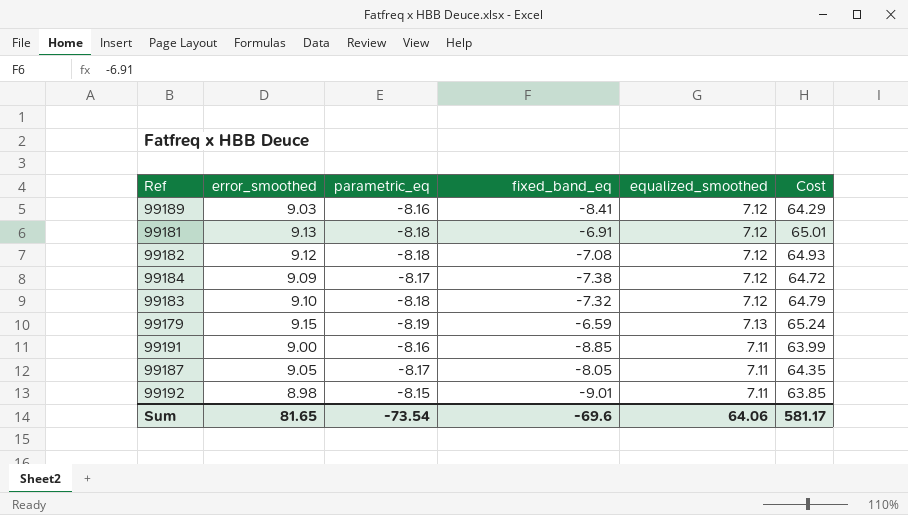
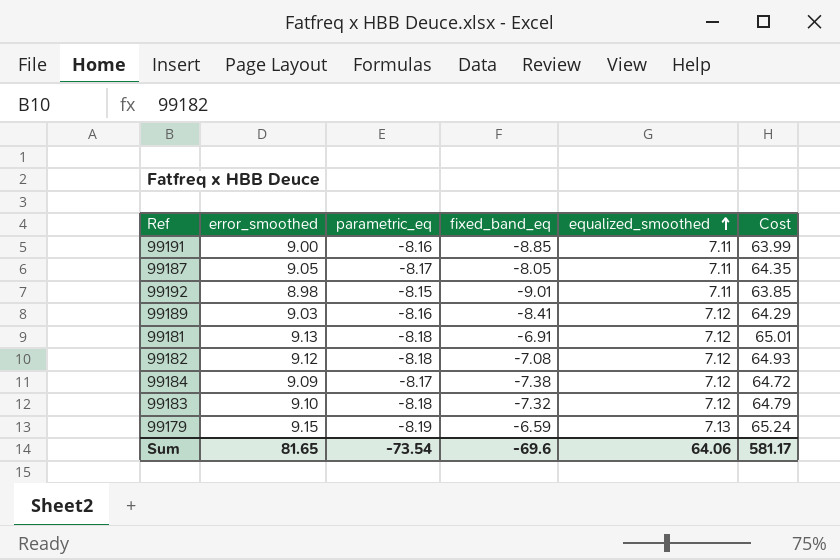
row order: none -> equalized_smoothed ascending

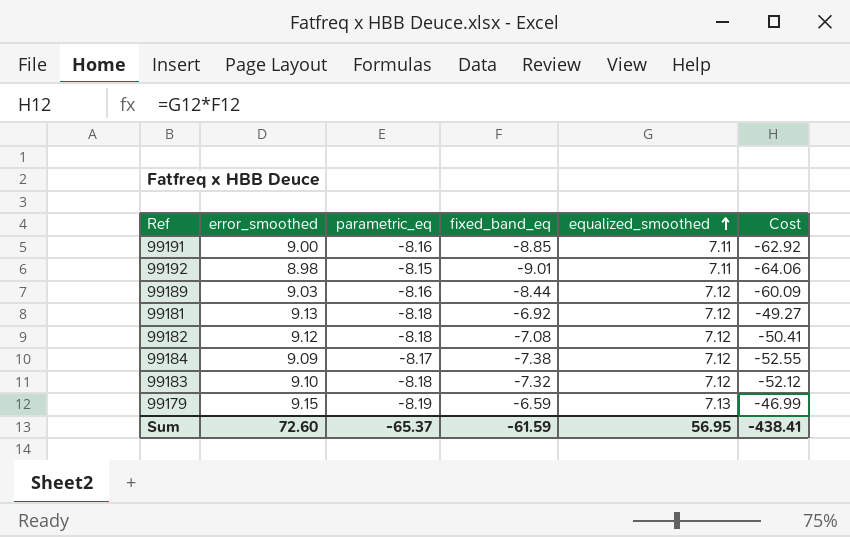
column Cost | formula: [error_smoothed] * [equalized_smoothed] -> [fixed_band_eq] * [equalized_smoothed]
row 99187: 9.05 | -8.17 | -8.05 | 7.11 | 64.35 -> none
99189 | fixed_band_eq: -8.41 -> -8.44
99181 | fixed_band_eq: -6.91 -> -6.92
Sum | error_smoothed: 81.65 -> 72.60
Sum | parametric_eq: -73.54 -> -65.37
Sum | fixed_band_eq: -69.6 -> -61.59
Sum | equalized_smoothed: 64.06 -> 56.95
Sum | Cost: 581.17 -> -438.41

